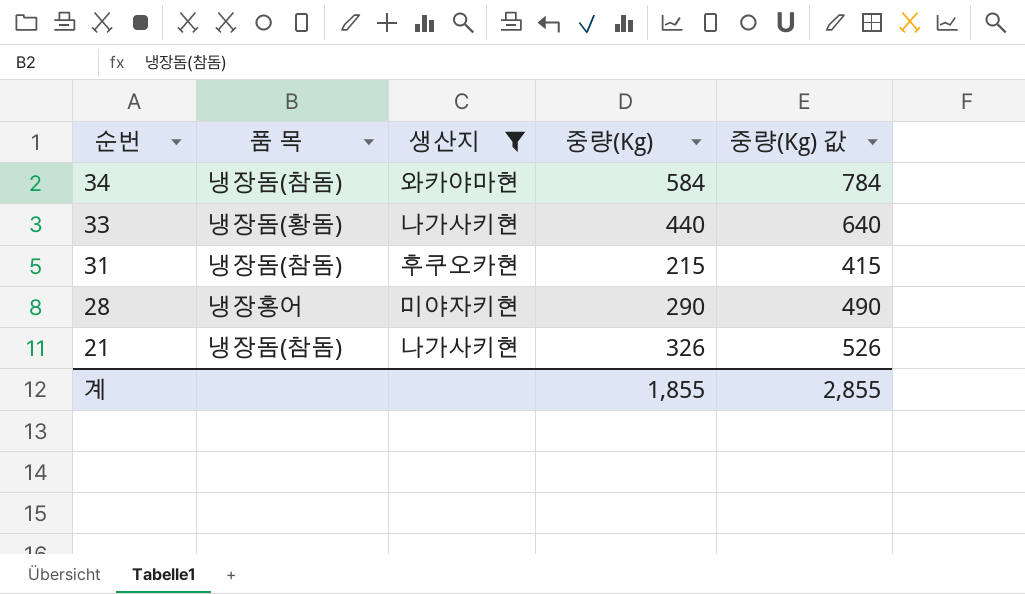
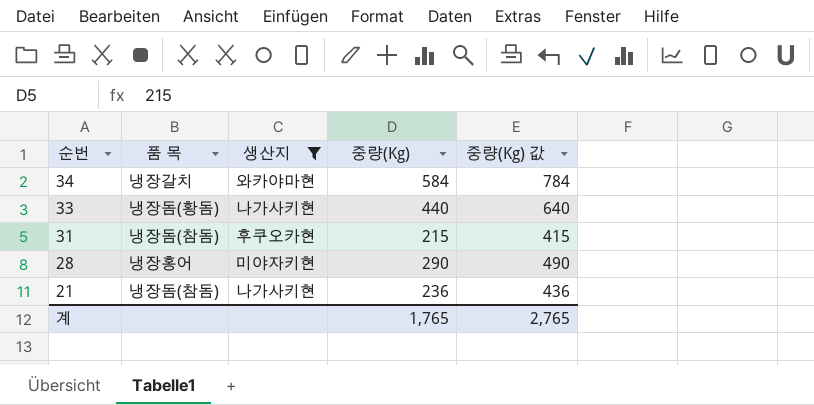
34 | 품 목: 냉장돔(참돔) -> 냉장갈치
21 | 중량(Kg): 326 -> 236
21 | 중량(Kg) 값: 526 -> 436
계 | 중량(Kg): 1,855 -> 1,765
계 | 중량(Kg) 값: 2,855 -> 2,765

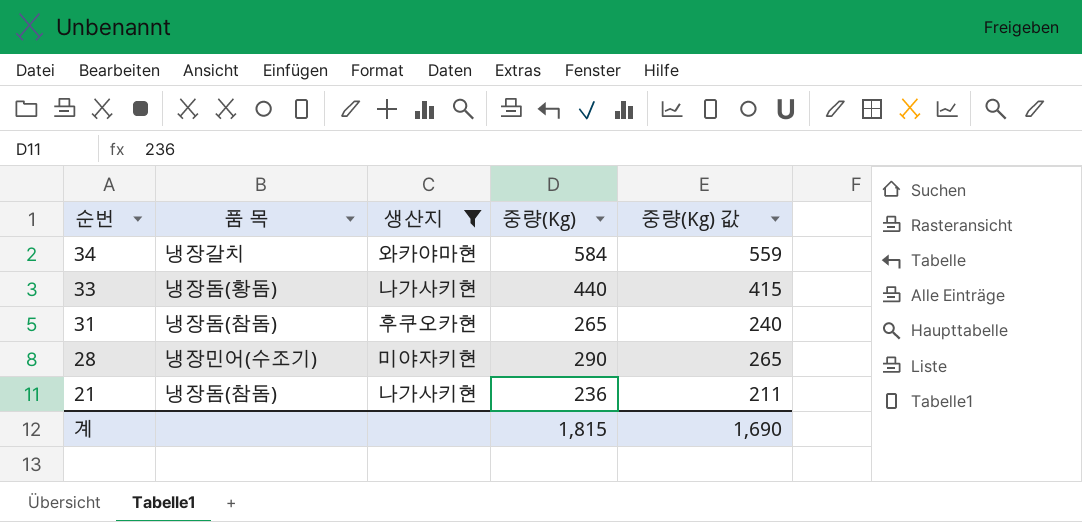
column 중량(Kg) 값 | formula: [중량(Kg)] + 200 -> [중량(Kg)] - 25
31 | 중량(Kg): 215 -> 265
28 | 품 목: 냉장홍어 -> 냉장민어(수조기)
계 | 중량(Kg): 1,765 -> 1,815
계 | 중량(Kg) 값: 2,765 -> 1,690

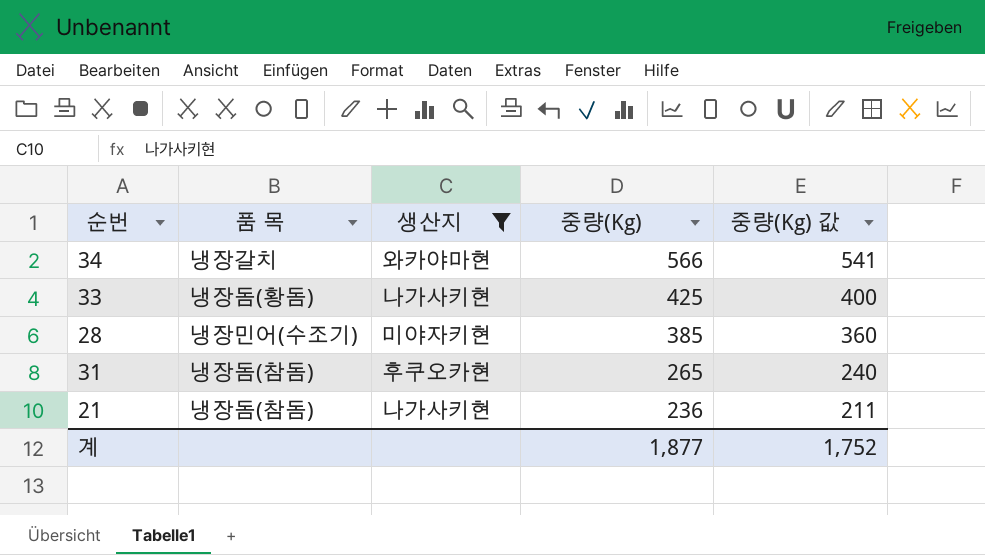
row order: 순번 descending -> 중량(Kg) descending
34 | 중량(Kg): 584 -> 566
34 | 중량(Kg) 값: 559 -> 541
33 | 중량(Kg): 440 -> 425
33 | 중량(Kg) 값: 415 -> 400
28 | 중량(Kg): 290 -> 385
28 | 중량(Kg) 값: 265 -> 360
계 | 중량(Kg): 1,815 -> 1,877
계 | 중량(Kg) 값: 1,690 -> 1,752

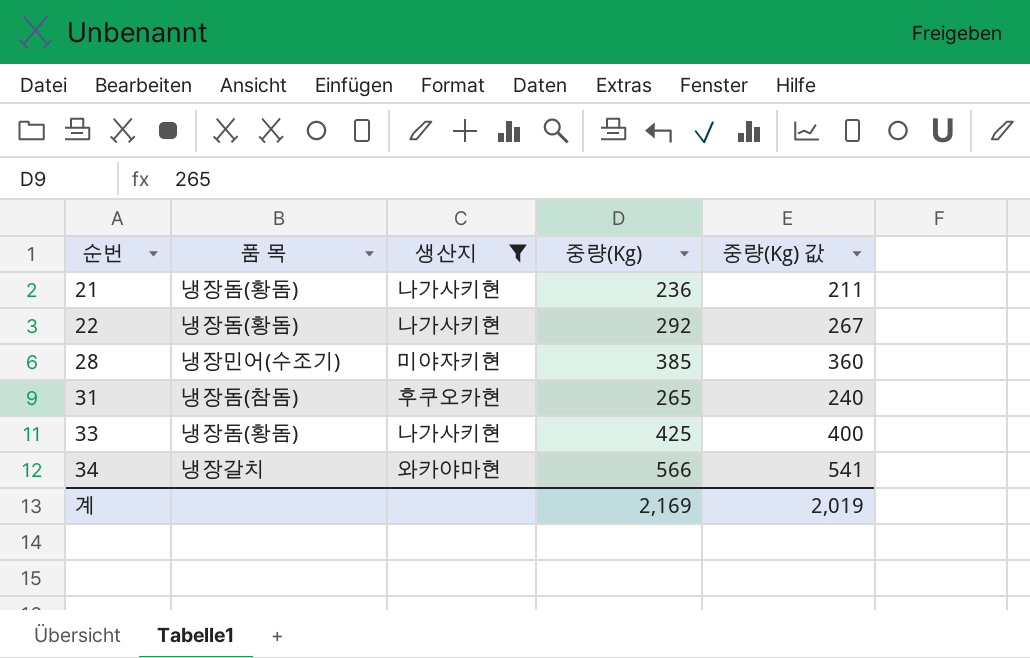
row order: 중량(Kg) descending -> 순번 ascending
21 | 품 목: 냉장돔(참돔) -> 냉장돔(황돔)
row 22: none -> 냉장돔(황돔) | 나가사키현 | 292 | 267
계 | 중량(Kg): 1,877 -> 2,169
계 | 중량(Kg) 값: 1,752 -> 2,019

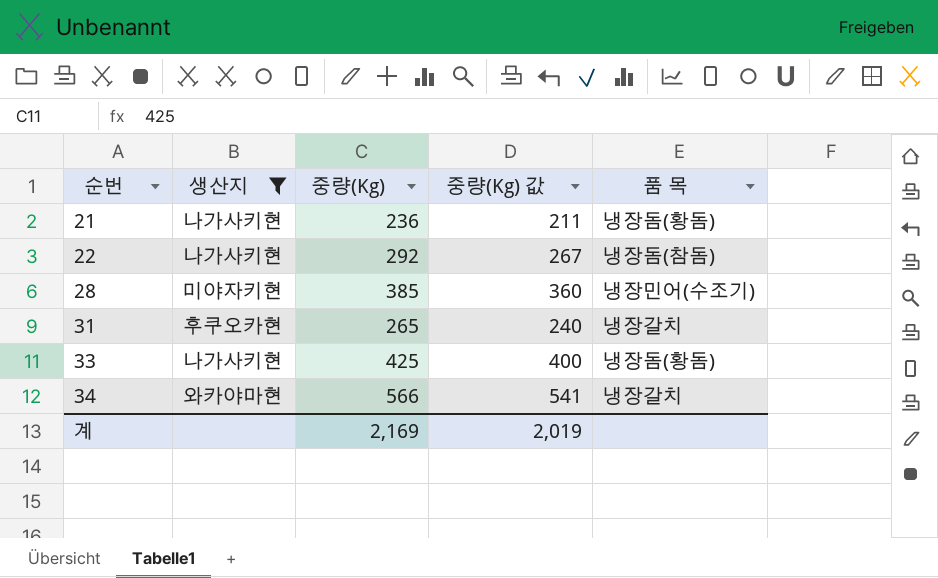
column 품 목 | position: 2 -> 5
22 | 품 목: 냉장돔(황돔) -> 냉장돔(참돔)
31 | 품 목: 냉장돔(참돔) -> 냉장갈치

